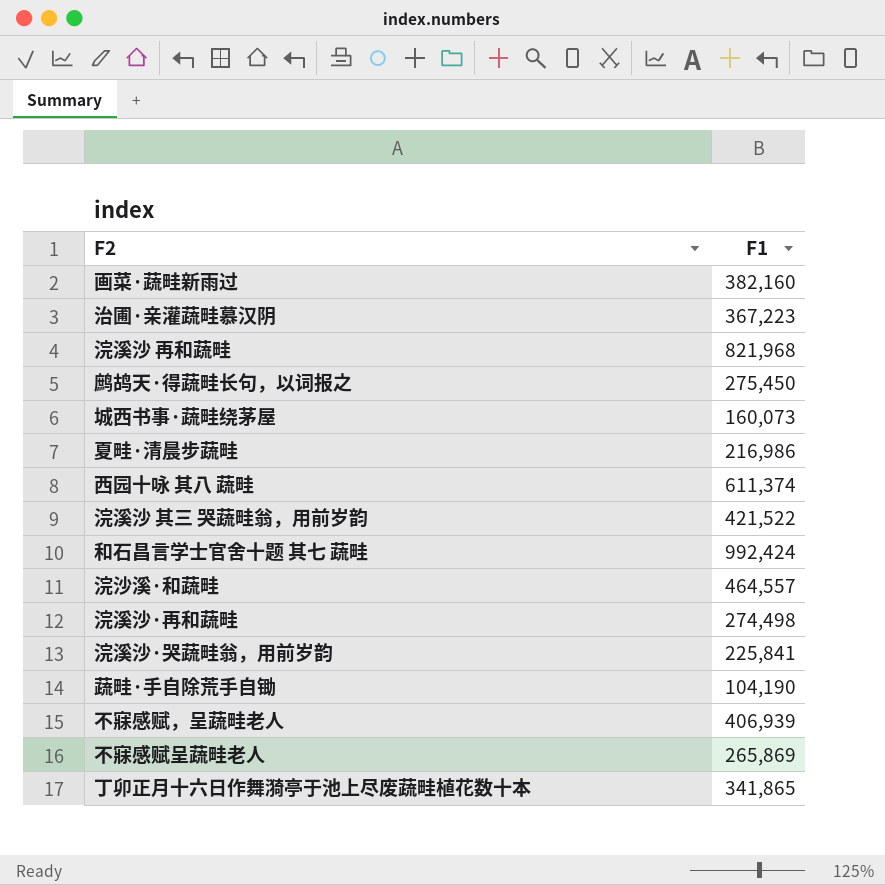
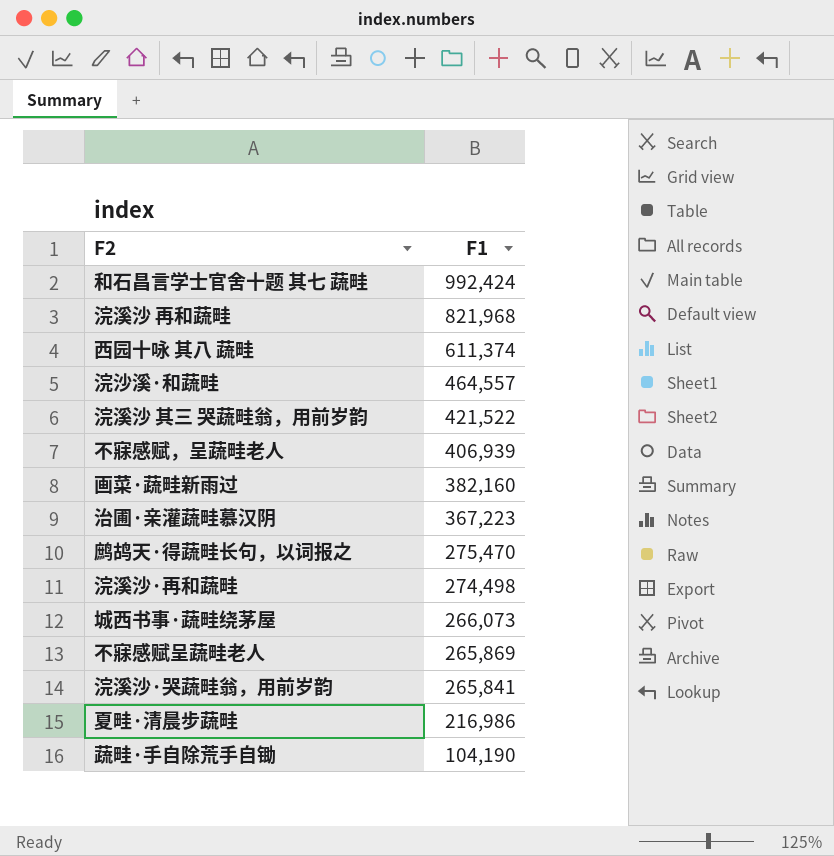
row order: none -> F1 descending
row 丁卯正月十六日作舞漪亭于池上尽废蔬畦植花数十本: 341,865 -> none
鹧鸪天·得蔬畦长句，以词报之 | F1: 275,450 -> 275,470
城西书事·蔬畦绕茅屋 | F1: 160,073 -> 266,073
浣溪沙·哭蔬畦翁，用前岁韵 | F1: 225,841 -> 265,841

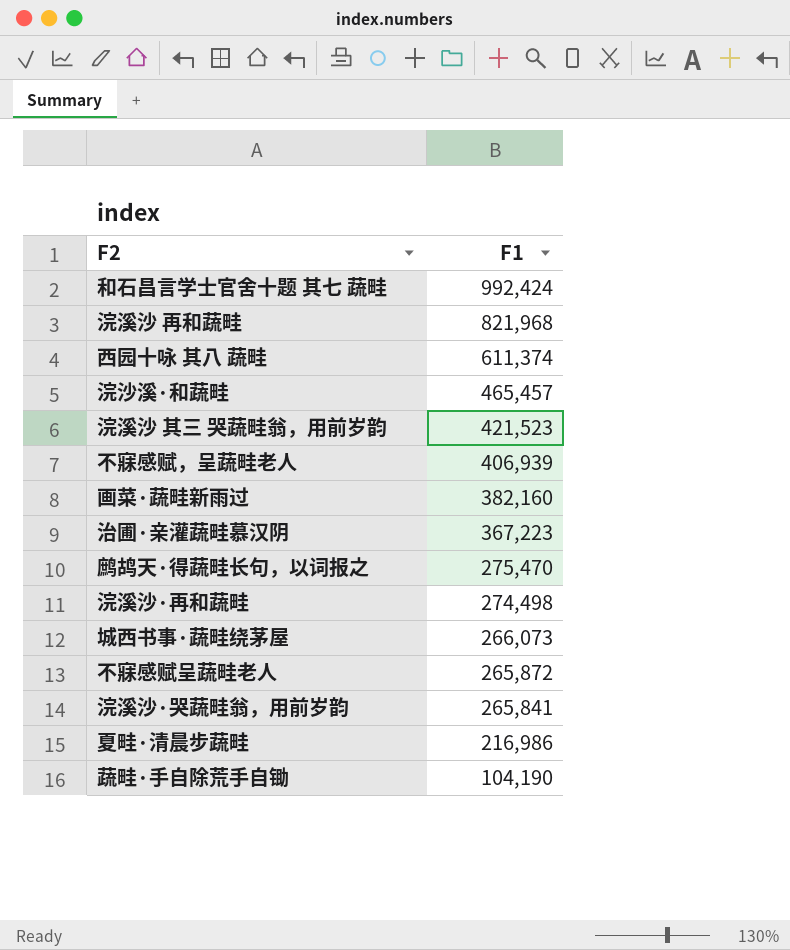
浣沙溪·和蔬畦 | F1: 464,557 -> 465,457
浣溪沙 其三 哭蔬畦翁，用前岁韵 | F1: 421,522 -> 421,523
不寐感赋呈蔬畦老人 | F1: 265,869 -> 265,872

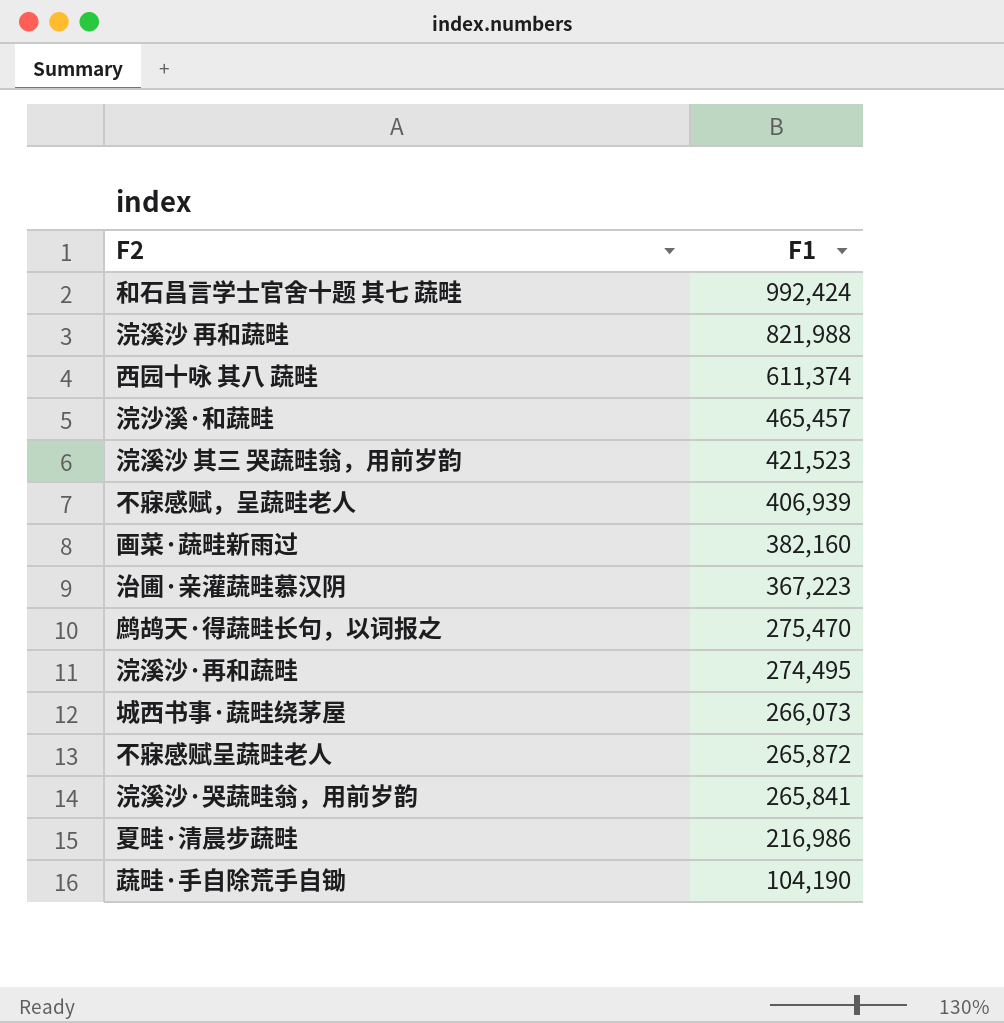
浣溪沙 再和蔬畦 | F1: 821,968 -> 821,988
浣溪沙·再和蔬畦 | F1: 274,498 -> 274,495

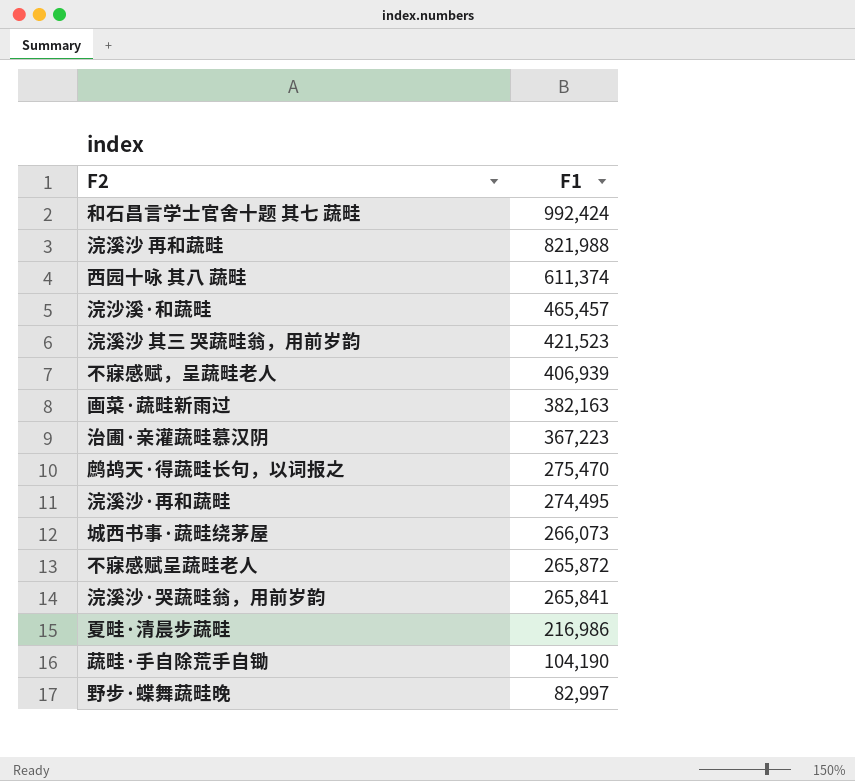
画菜·蔬畦新雨过 | F1: 382,160 -> 382,163
row 野步·蝶舞蔬畦晚: none -> 82,997

